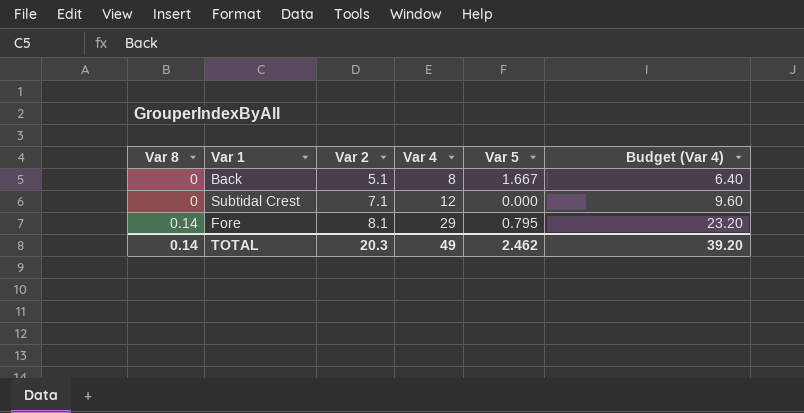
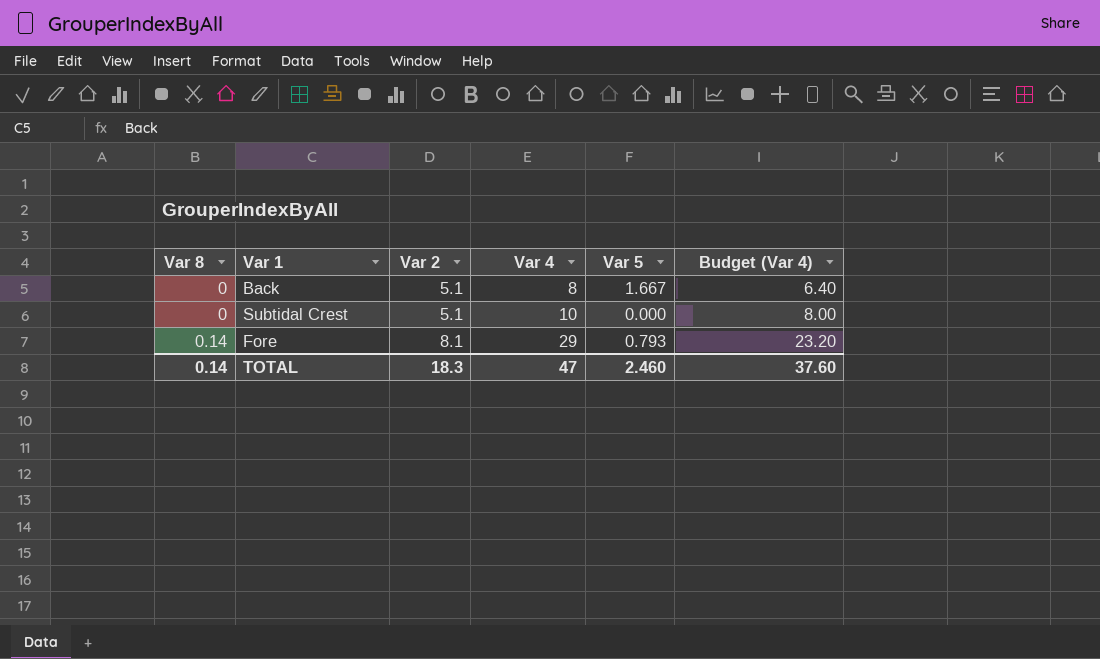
Subtidal Crest | Var 2: 7.1 -> 5.1
Subtidal Crest | Var 4: 12 -> 10
Subtidal Crest | Budget (Var 4): 9.60 -> 8.00
Fore | Var 5: 0.795 -> 0.793
TOTAL | Var 2: 20.3 -> 18.3
TOTAL | Var 4: 49 -> 47
TOTAL | Var 5: 2.462 -> 2.460
TOTAL | Budget (Var 4): 39.20 -> 37.60

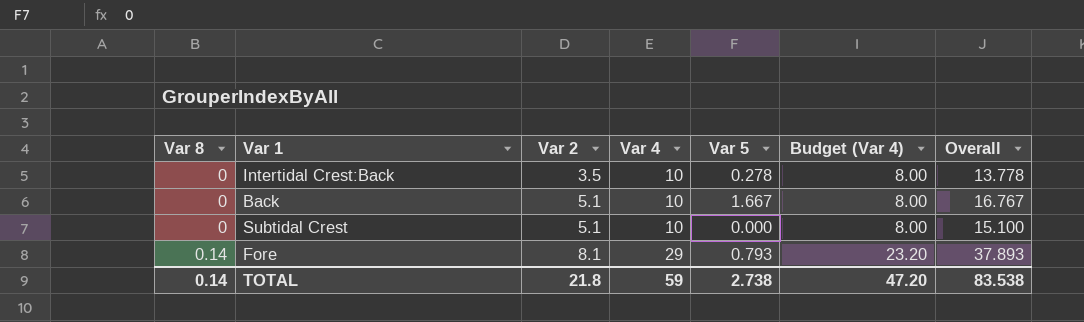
column Overall | formula: none -> [Var 2] + [Var 4] + [Var 5]
row Intertidal Crest:Back: none -> 0 | 3.5 | 10 | 0.278 | 8.00 | 13.778
Back | Var 4: 8 -> 10
Back | Budget (Var 4): 6.40 -> 8.00
TOTAL | Var 2: 18.3 -> 21.8
TOTAL | Var 4: 47 -> 59
TOTAL | Var 5: 2.460 -> 2.738
TOTAL | Budget (Var 4): 37.60 -> 47.20

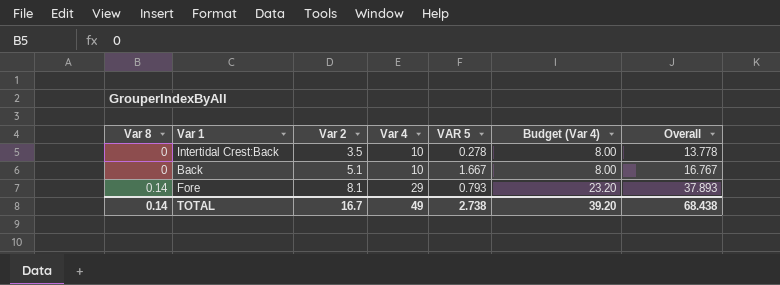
column name: Var 5 -> VAR 5
row Subtidal Crest: 0 | 5.1 | 10 | 0.000 | 8.00 | 15.100 -> none
TOTAL | Var 2: 21.8 -> 16.7
TOTAL | Var 4: 59 -> 49
TOTAL | Budget (Var 4): 47.20 -> 39.20
TOTAL | Overall: 83.538 -> 68.438

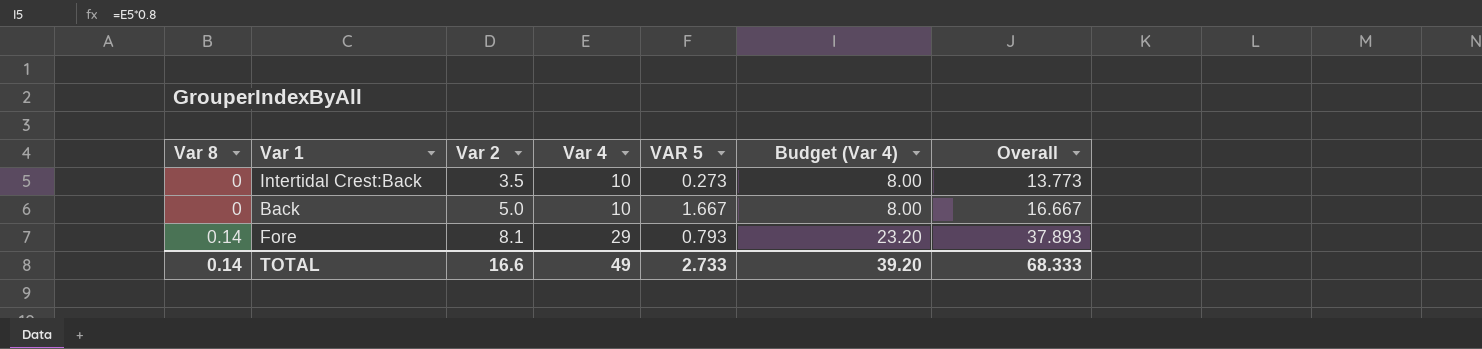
Intertidal Crest:Back | VAR 5: 0.278 -> 0.273
Intertidal Crest:Back | Overall: 13.778 -> 13.773
Back | Var 2: 5.1 -> 5.0
Back | Overall: 16.767 -> 16.667
TOTAL | Var 2: 16.7 -> 16.6
TOTAL | VAR 5: 2.738 -> 2.733
TOTAL | Overall: 68.438 -> 68.333

